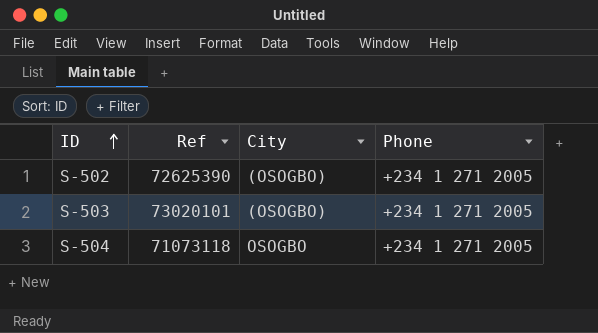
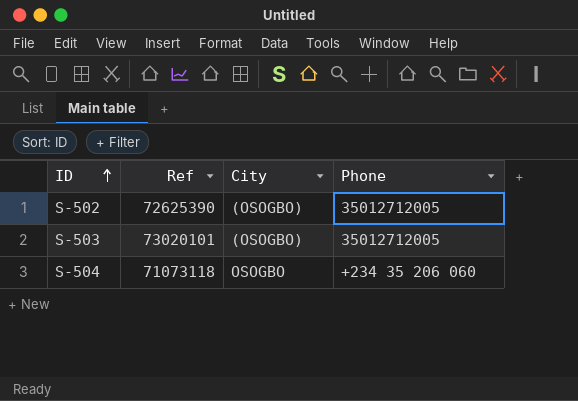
S-502 | Phone: +234 1 271 2005 -> 35012712005
S-503 | Phone: +234 1 271 2005 -> 35012712005
S-504 | Phone: +234 1 271 2005 -> +234 35 206 060

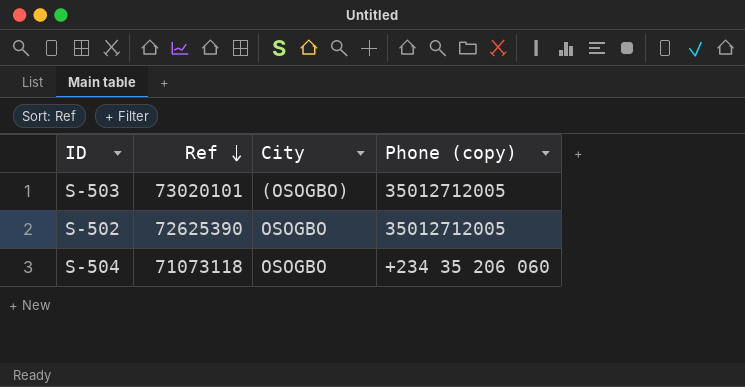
row order: ID ascending -> Ref descending
column name: Phone -> Phone (copy)
S-502 | City: (OSOGBO) -> OSOGBO

